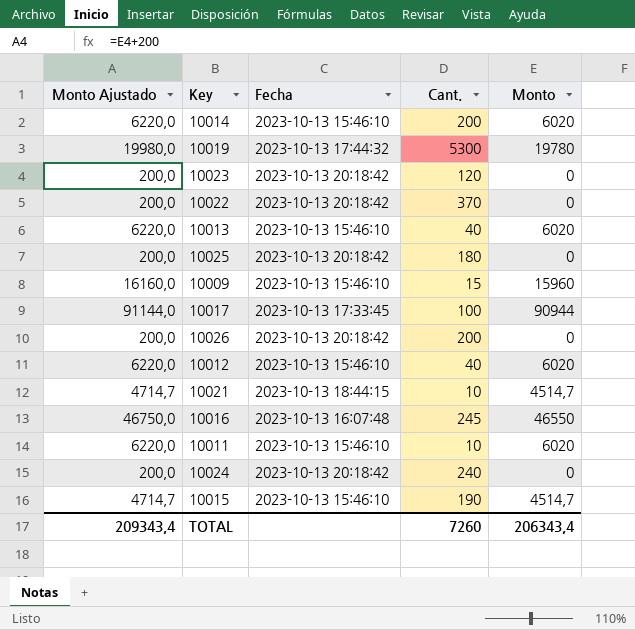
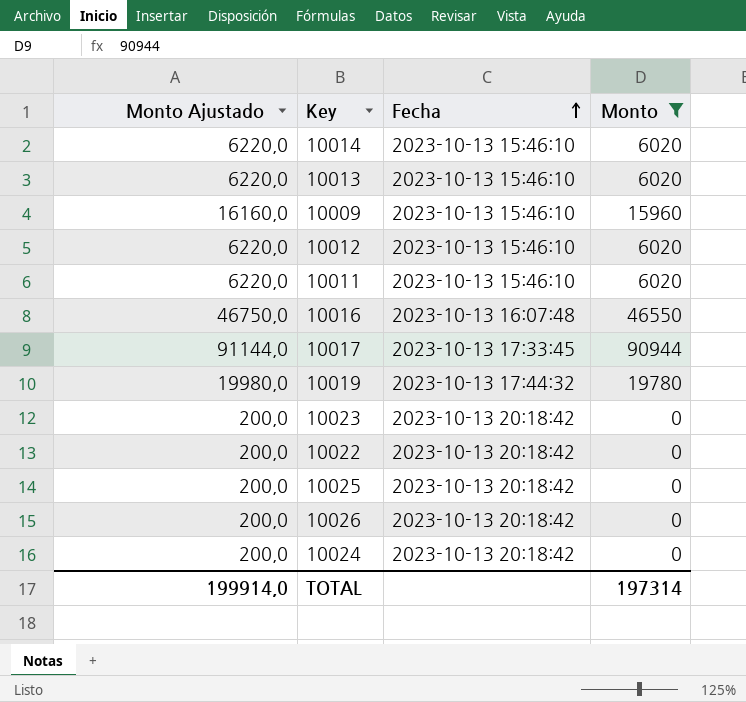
filter: none -> Monto != 4514,7
row order: none -> Fecha ascending
column Cant. | position: 4 -> none
TOTAL | Monto Ajustado: 209343,4 -> 199914,0
TOTAL | Monto: 206343,4 -> 197314

